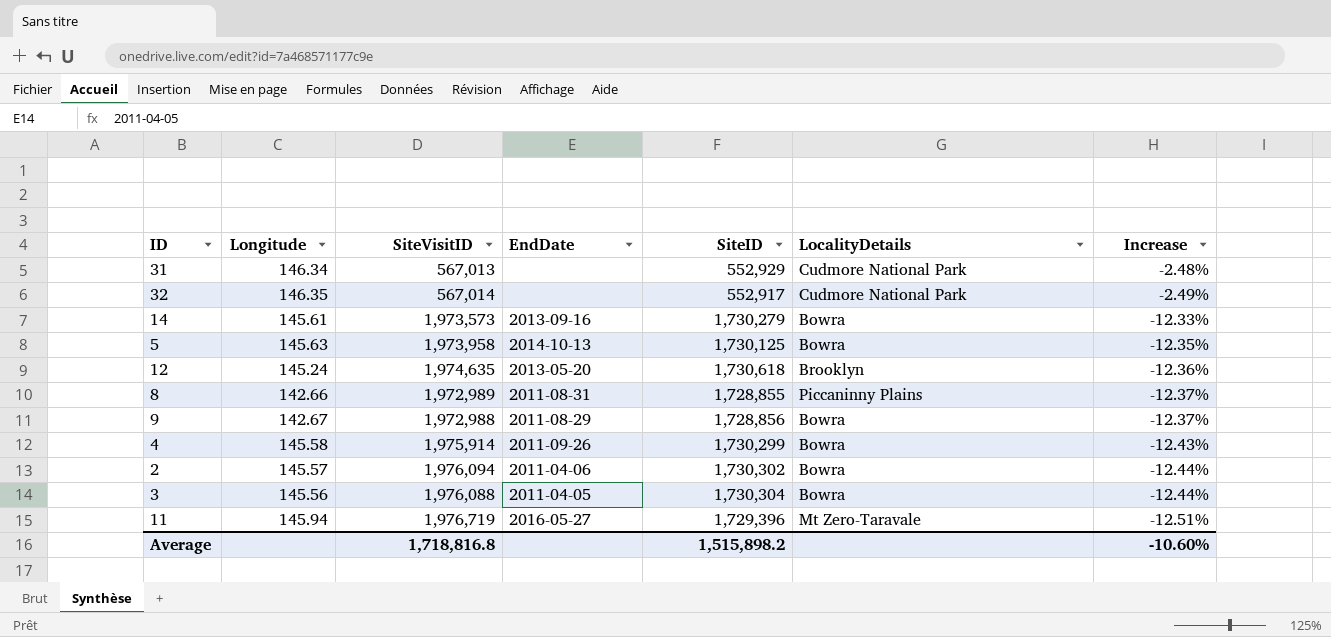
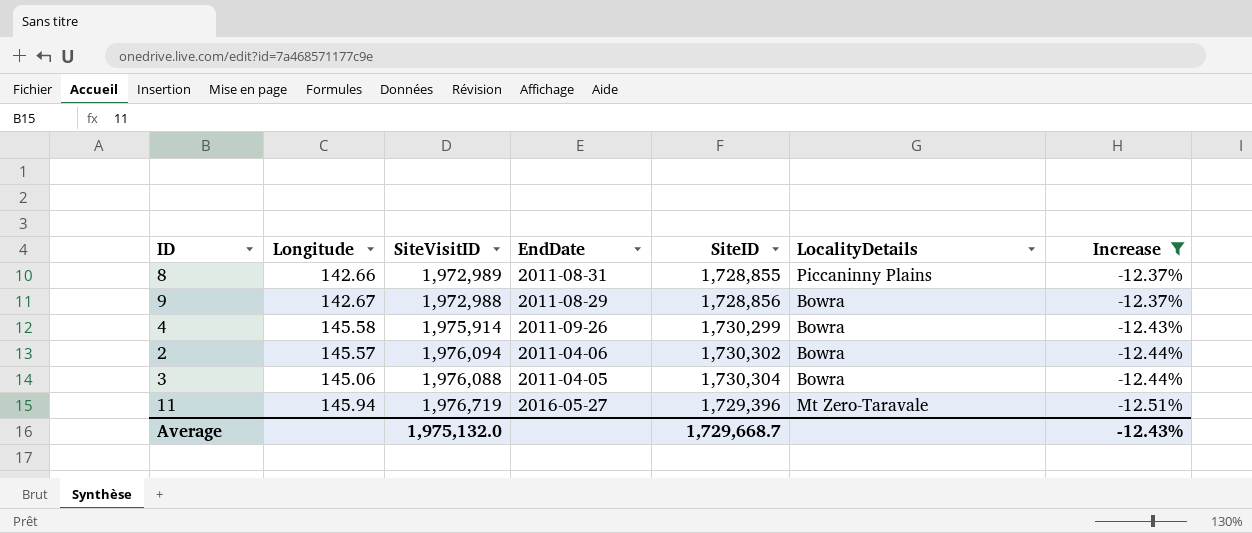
filter: none -> Increase <= -12.37%
3 | Longitude: 145.56 -> 145.06
Average | SiteVisitID: 1,718,816.8 -> 1,975,132.0
Average | SiteID: 1,515,898.2 -> 1,729,668.7
Average | Increase: -10.60% -> -12.43%

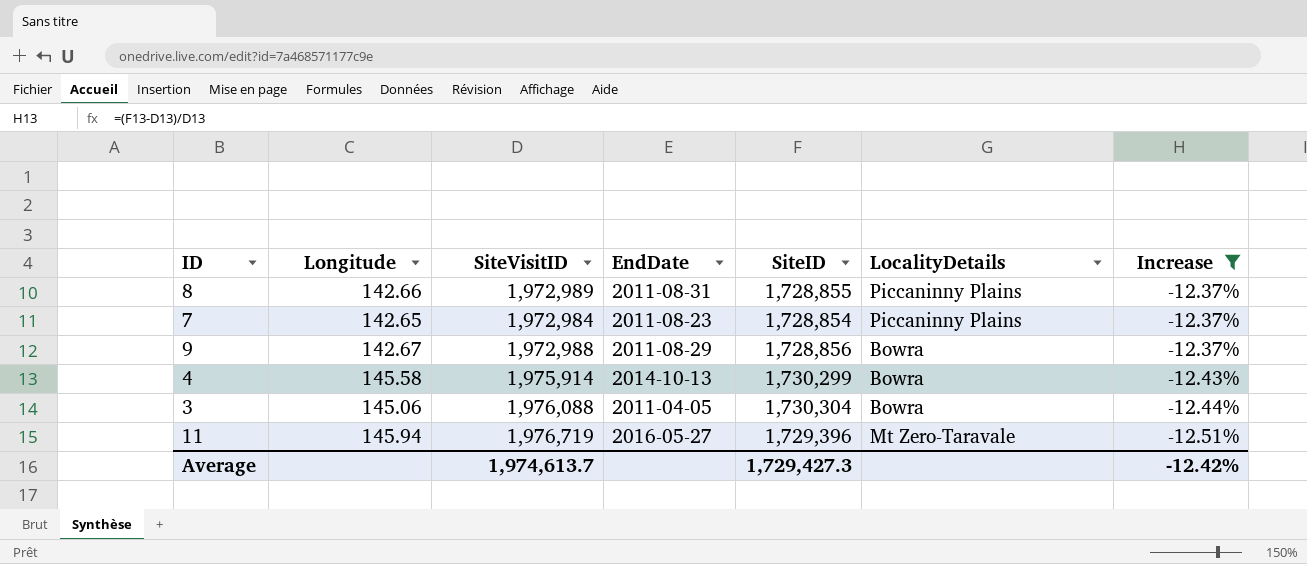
row 2: 145.57 | 1,976,094 | 2011-04-06 | 1,730,302 | Bowra | -12.44% -> none
row 7: none -> 142.65 | 1,972,984 | 2011-08-23 | 1,728,854 | Piccaninny Plains | -12.37%
4 | EndDate: 2011-09-26 -> 2014-10-13
Average | SiteVisitID: 1,975,132.0 -> 1,974,613.7
Average | SiteID: 1,729,668.7 -> 1,729,427.3
Average | Increase: -12.43% -> -12.42%

